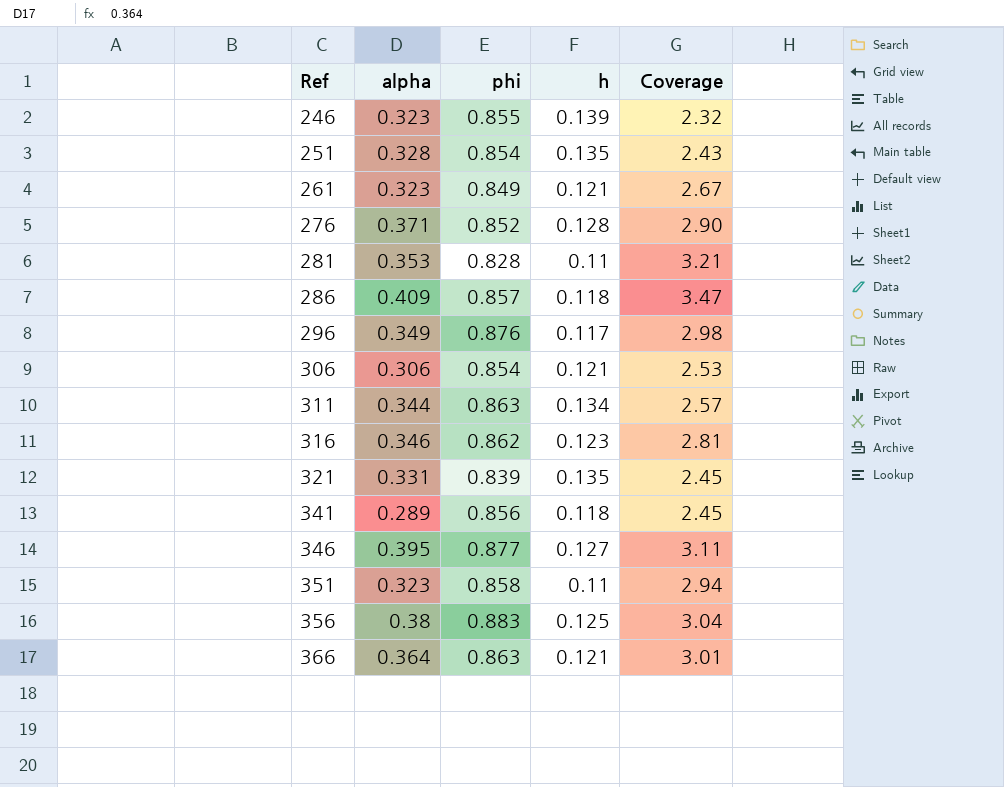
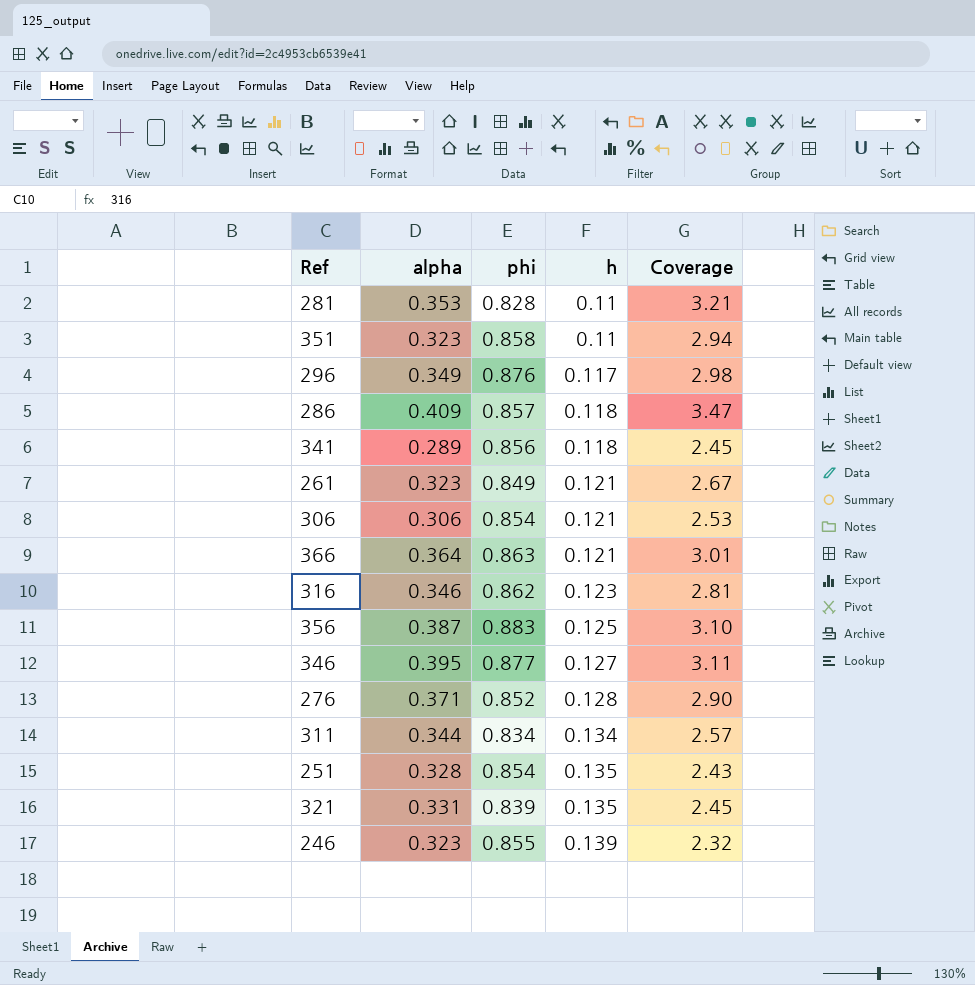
row order: Ref ascending -> h ascending
356 | alpha: 0.38 -> 0.387
356 | Coverage: 3.04 -> 3.10
311 | phi: 0.863 -> 0.834

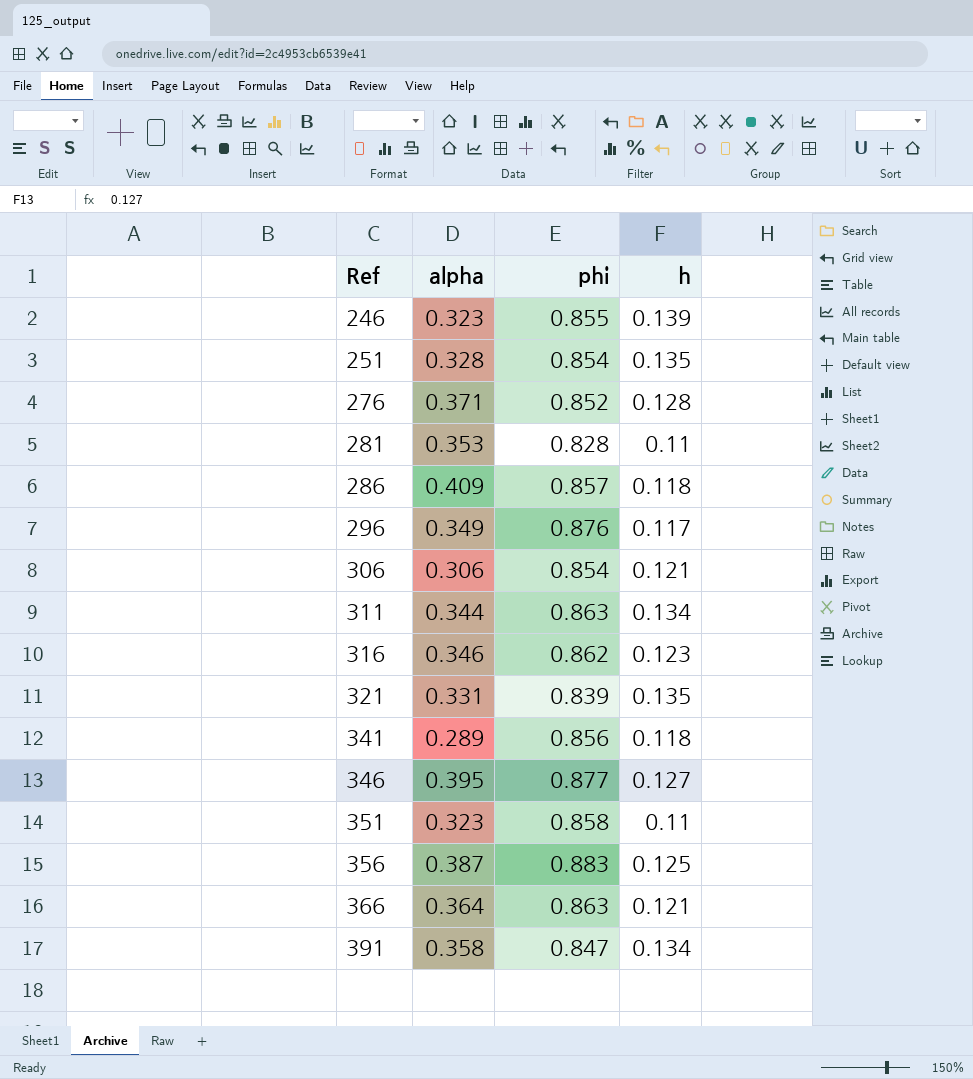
row order: h ascending -> Ref ascending
column Coverage | formula: [alpha] / [h] -> none
row 261: 0.323 | 0.849 | 0.121 | 2.67 -> none
311 | phi: 0.834 -> 0.863
row 391: none -> 0.358 | 0.847 | 0.134

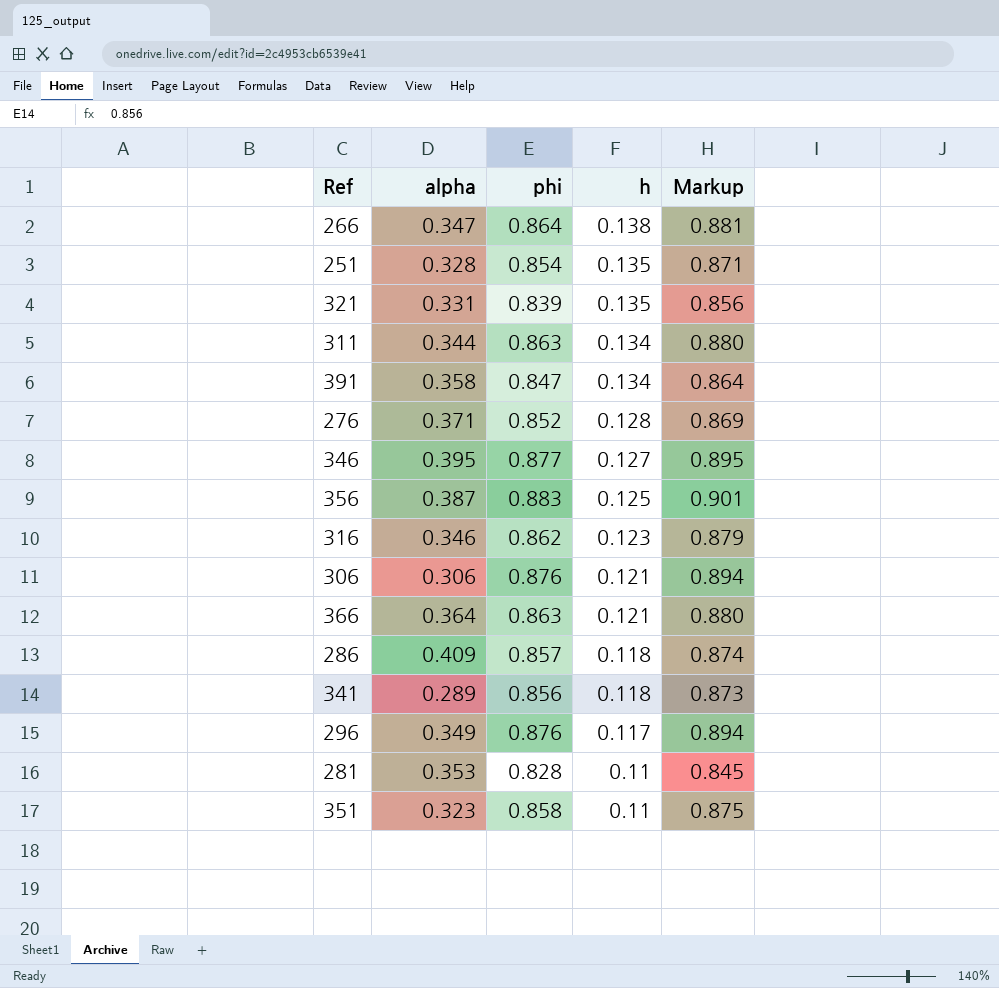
row order: Ref ascending -> h descending
column Markup | formula: none -> [phi] * 1.02
row 246: 0.323 | 0.855 | 0.139 -> none
row 266: none -> 0.347 | 0.864 | 0.138 | 0.881
306 | phi: 0.854 -> 0.876

